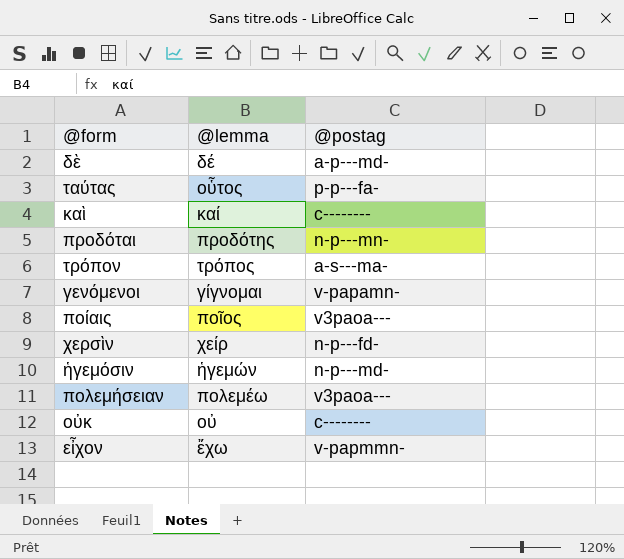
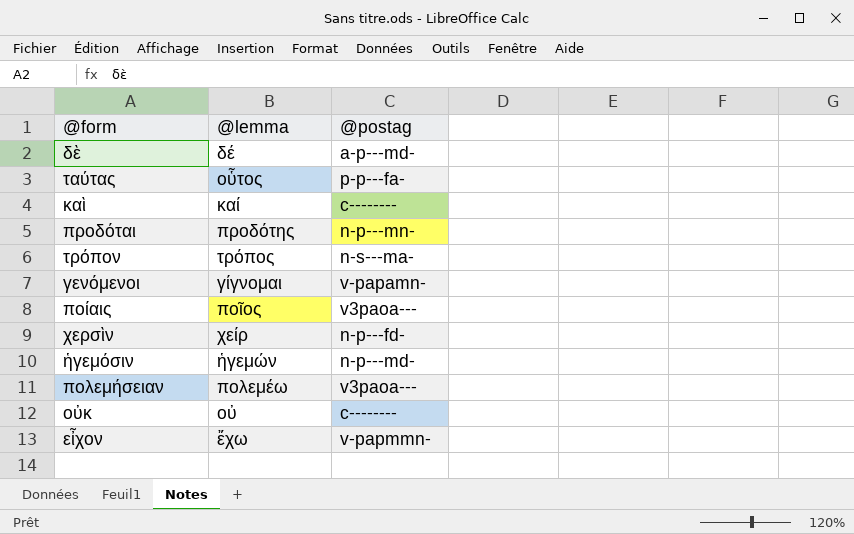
τρόπον | @postag: a-s---ma- -> n-s---ma-

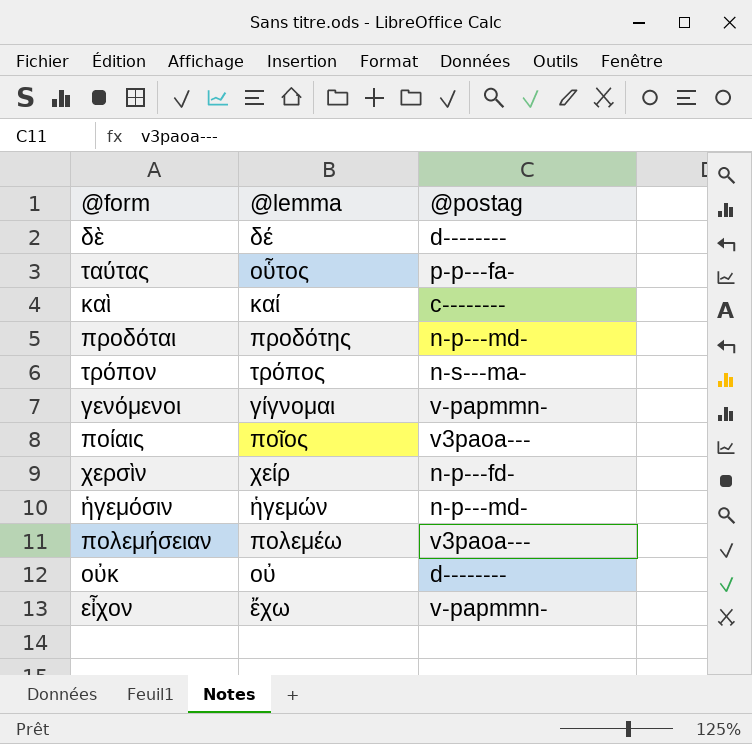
δὲ | @postag: a-p---md- -> d--------
προδόται | @postag: n-p---mn- -> n-p---md-
γενόμενοι | @postag: v-papamn- -> v-papmmn-
οὐκ | @postag: c-------- -> d--------

